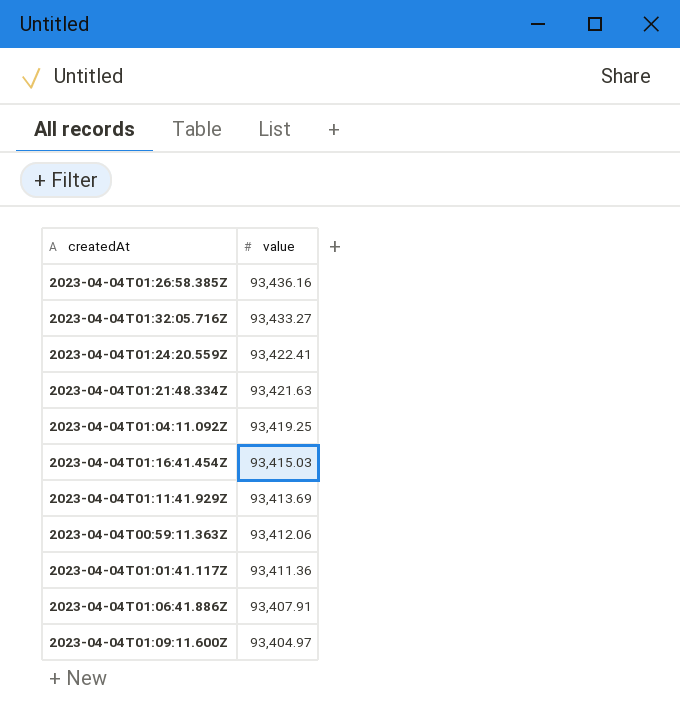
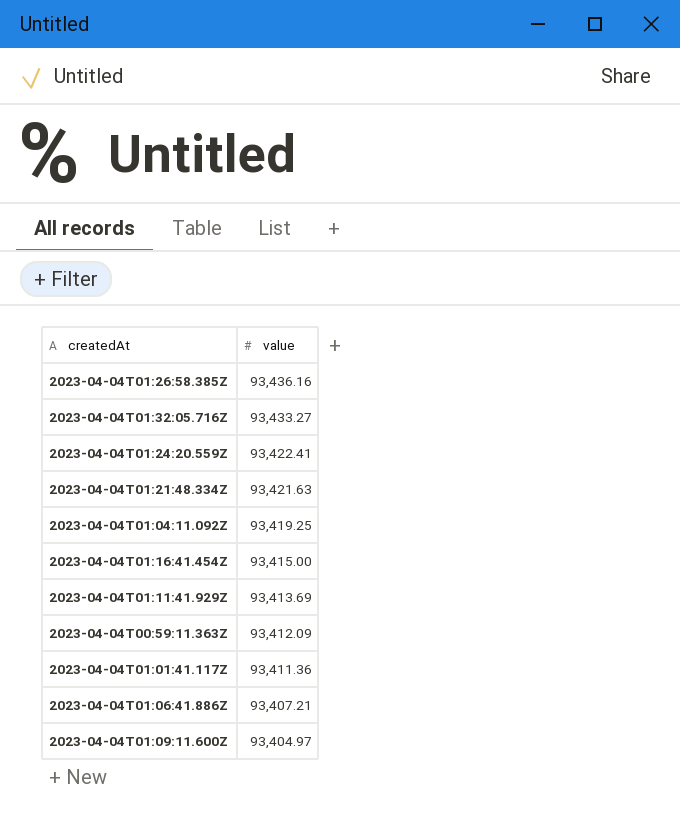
2023-04-04T01:16:41.454Z | value: 93,415.03 -> 93,415.00
2023-04-04T00:59:11.363Z | value: 93,412.06 -> 93,412.09
2023-04-04T01:06:41.886Z | value: 93,407.91 -> 93,407.21

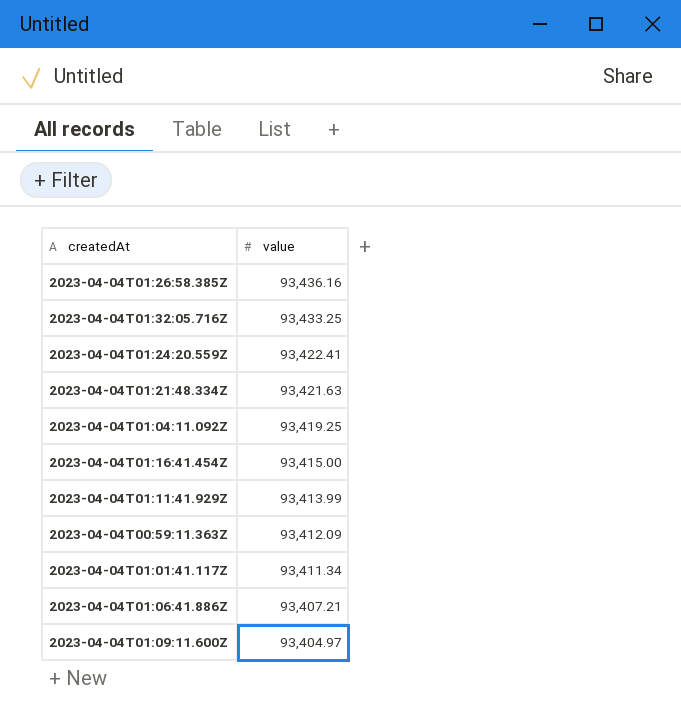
2023-04-04T01:32:05.716Z | value: 93,433.27 -> 93,433.25
2023-04-04T01:11:41.929Z | value: 93,413.69 -> 93,413.99
2023-04-04T01:01:41.117Z | value: 93,411.36 -> 93,411.34

